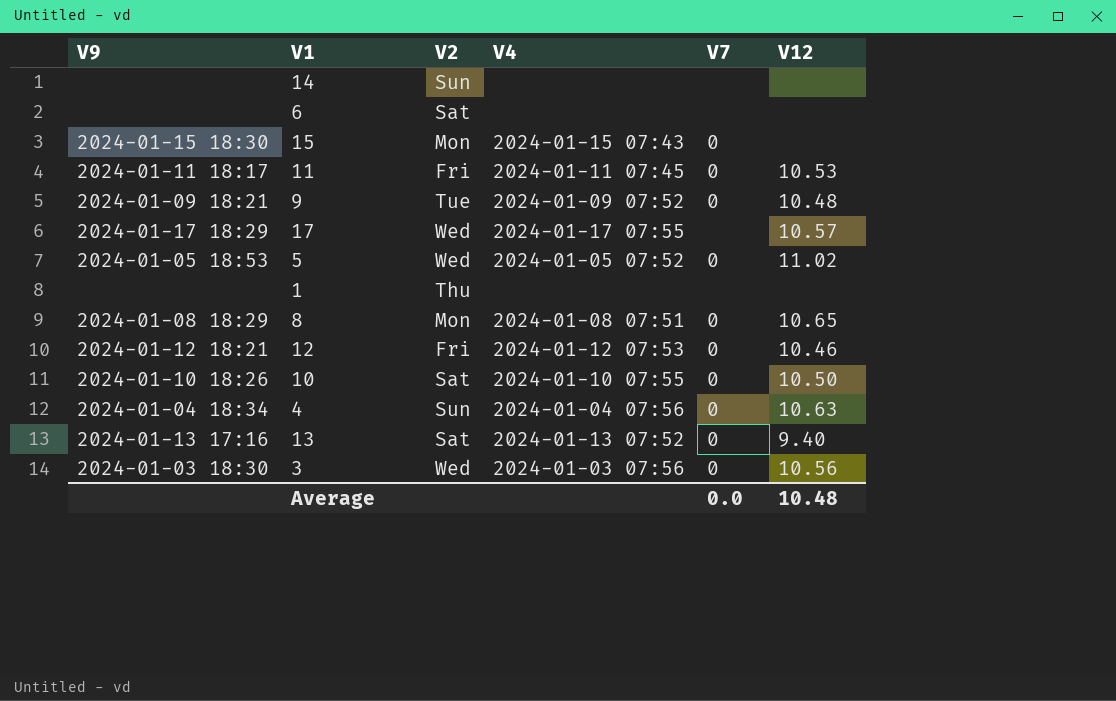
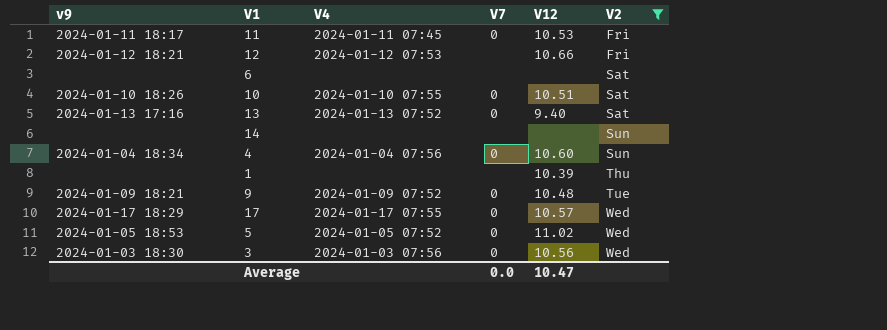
filter: none -> V2 != Mon
row order: none -> V2 ascending
column name: V9 -> v9
column V2 | position: 3 -> 6
12 | V7: 0 -> none
12 | V12: 10.46 -> 10.66
10 | V12: 10.50 -> 10.51
4 | V12: 10.63 -> 10.60
1 | V12: none -> 10.39
17 | V7: none -> 0
Average | V12: 10.48 -> 10.47

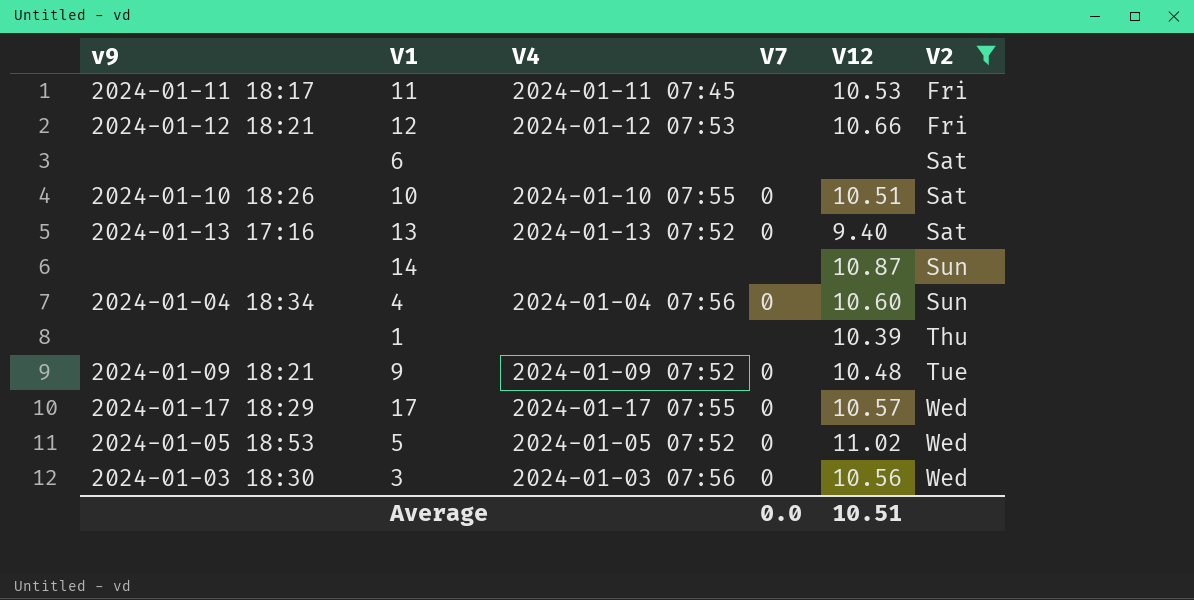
11 | V7: 0 -> none
14 | V12: none -> 10.87
Average | V12: 10.47 -> 10.51

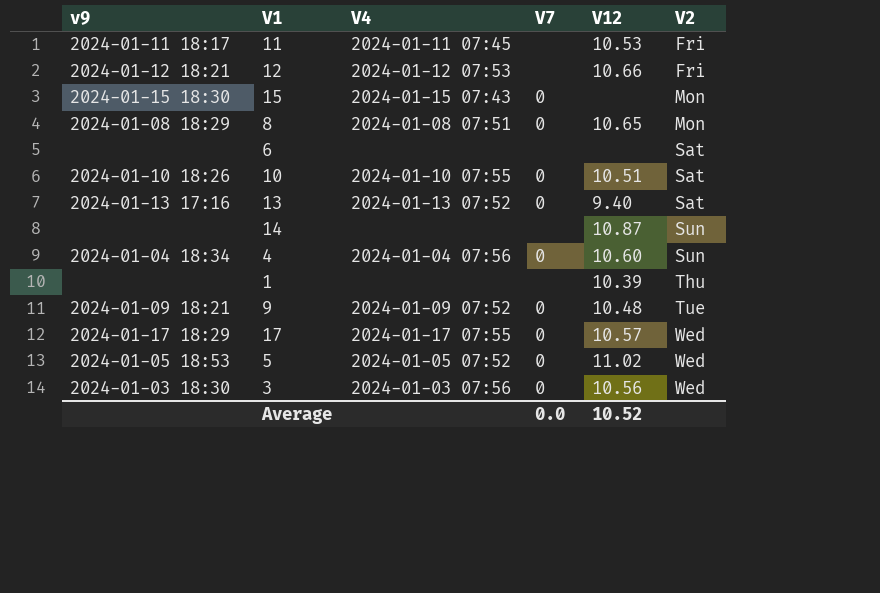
filter: V2 != Mon -> none
Average | V12: 10.51 -> 10.52

